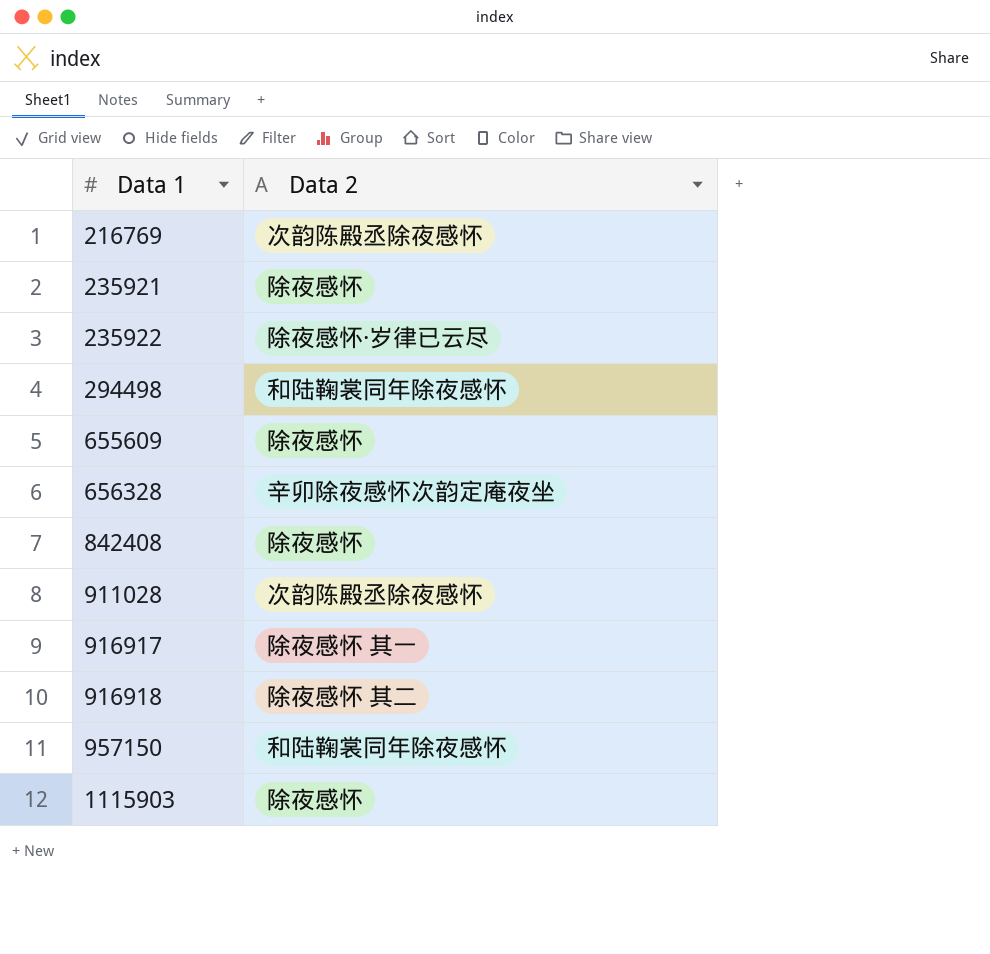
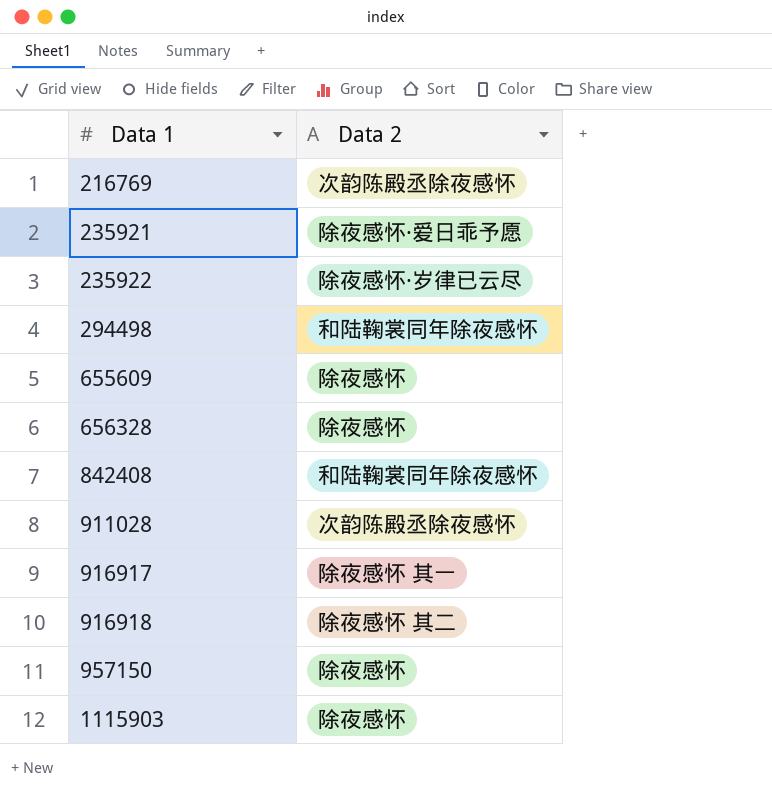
235921 | Data 2: 除夜感怀 -> 除夜感怀·爱日乖予愿
656328 | Data 2: 辛卯除夜感怀次韵定庵夜坐 -> 除夜感怀
842408 | Data 2: 除夜感怀 -> 和陆鞠裳同年除夜感怀
957150 | Data 2: 和陆鞠裳同年除夜感怀 -> 除夜感怀

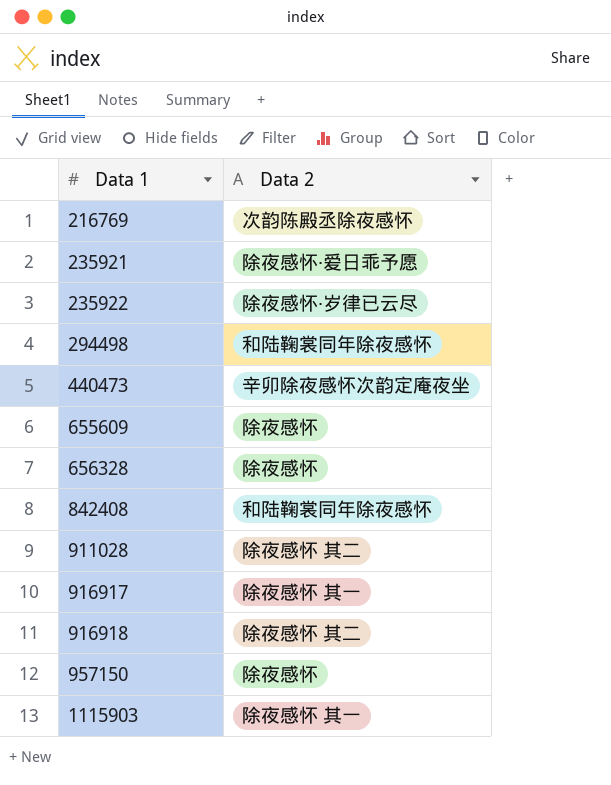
row 440473: none -> 辛卯除夜感怀次韵定庵夜坐
911028 | Data 2: 次韵陈殿丞除夜感怀 -> 除夜感怀 其二
1115903 | Data 2: 除夜感怀 -> 除夜感怀 其一

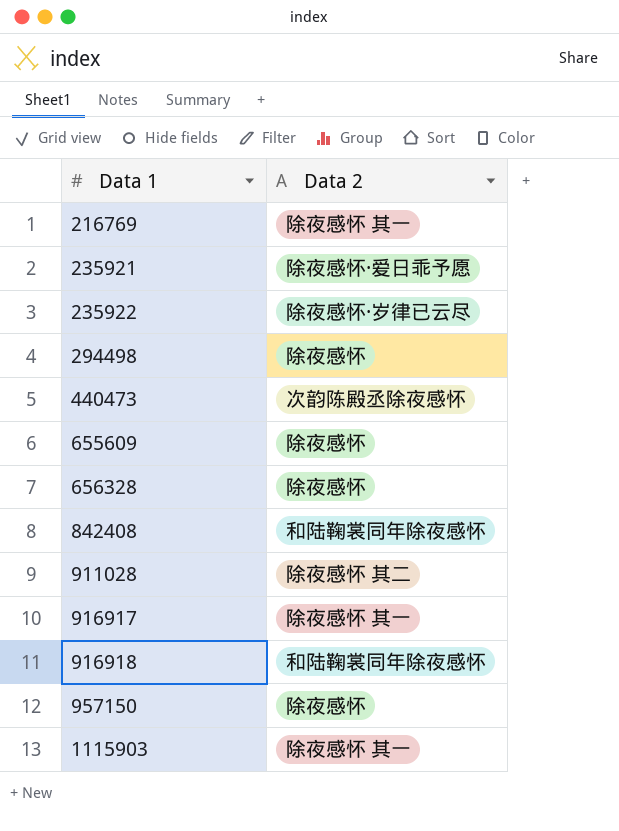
216769 | Data 2: 次韵陈殿丞除夜感怀 -> 除夜感怀 其一
294498 | Data 2: 和陆鞠裳同年除夜感怀 -> 除夜感怀
440473 | Data 2: 辛卯除夜感怀次韵定庵夜坐 -> 次韵陈殿丞除夜感怀
916918 | Data 2: 除夜感怀 其二 -> 和陆鞠裳同年除夜感怀

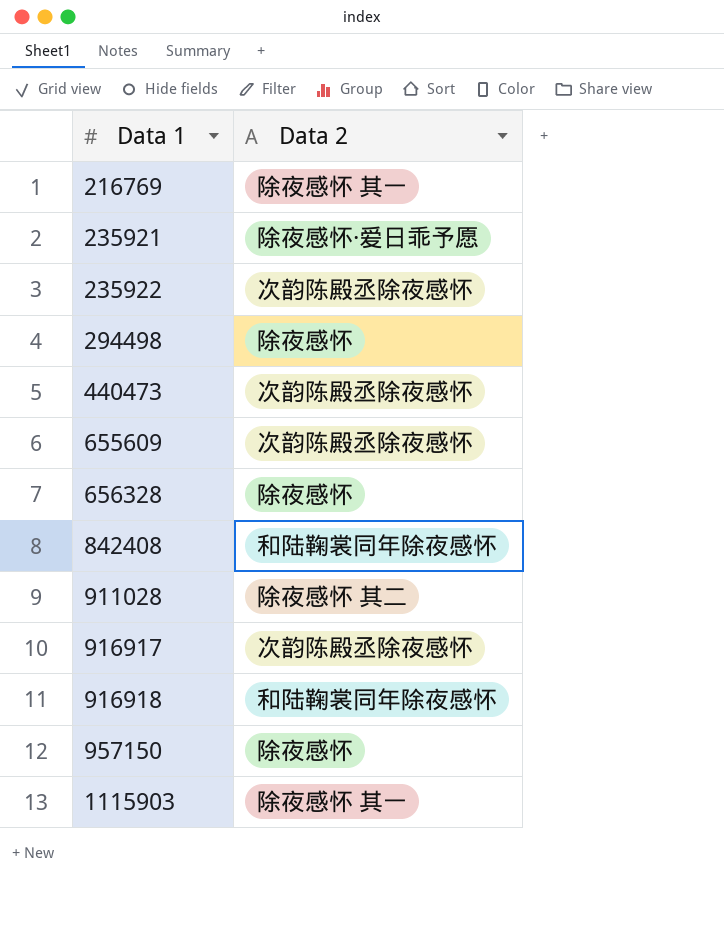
235922 | Data 2: 除夜感怀·岁律已云尽 -> 次韵陈殿丞除夜感怀
655609 | Data 2: 除夜感怀 -> 次韵陈殿丞除夜感怀
916917 | Data 2: 除夜感怀 其一 -> 次韵陈殿丞除夜感怀

